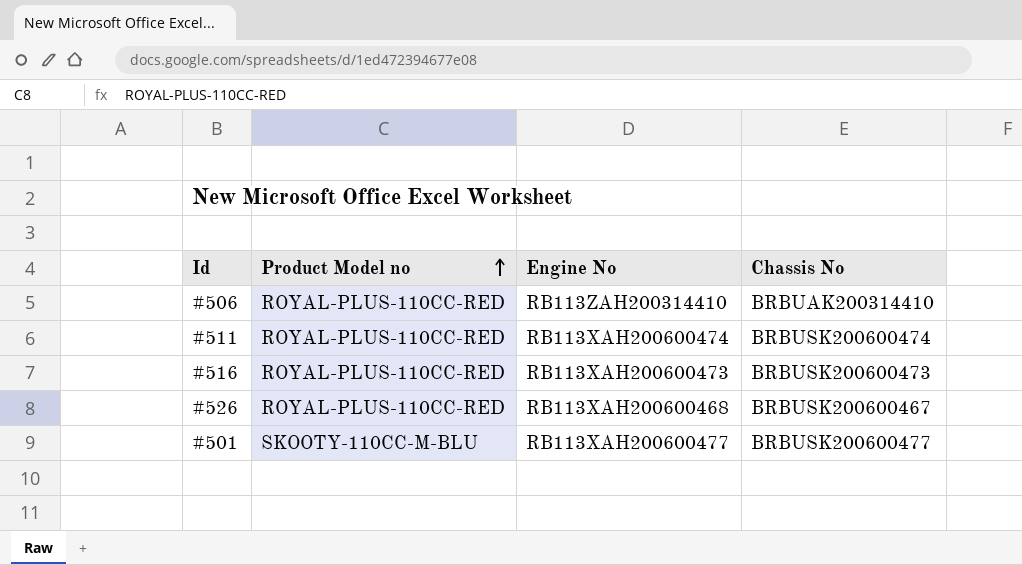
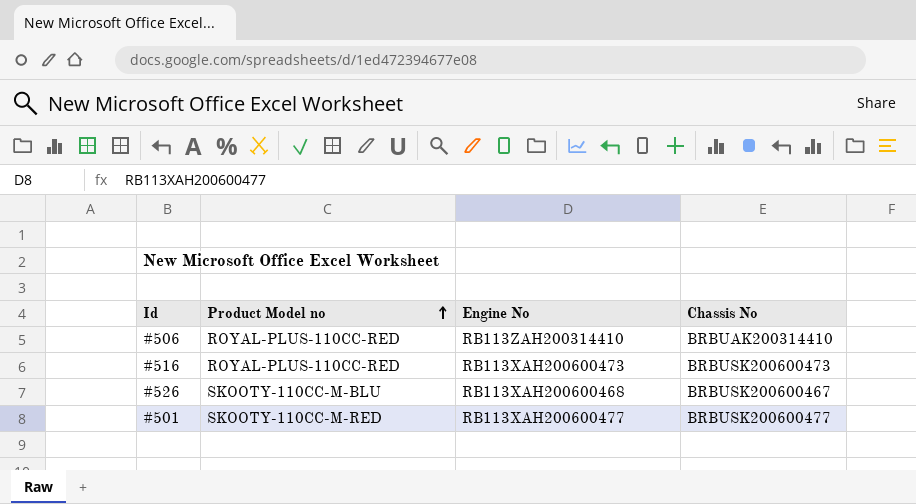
row #511: ROYAL-PLUS-110CC-RED | RB113XAH200600474 | BRBUSK200600474 -> none
#526 | Product Model no: ROYAL-PLUS-110CC-RED -> SKOOTY-110CC-M-BLU
#501 | Product Model no: SKOOTY-110CC-M-BLU -> SKOOTY-110CC-M-RED

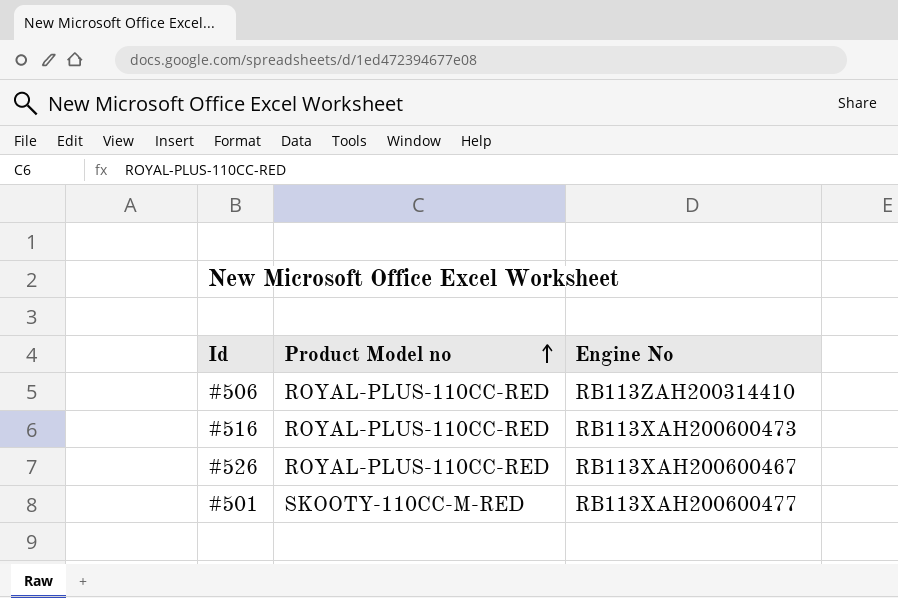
column Chassis No | position: 4 -> none
#526 | Product Model no: SKOOTY-110CC-M-BLU -> ROYAL-PLUS-110CC-RED
#526 | Engine No: RB113XAH200600468 -> RB113XAH200600467

